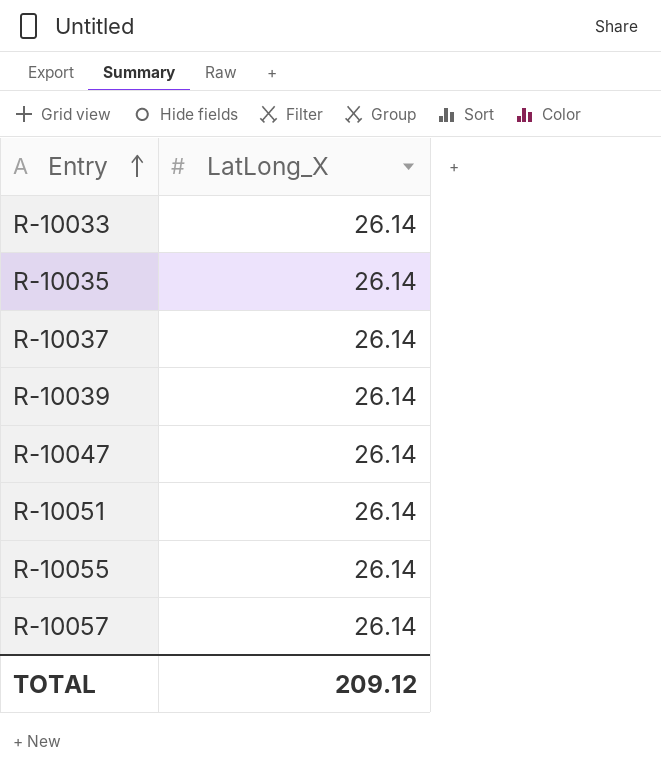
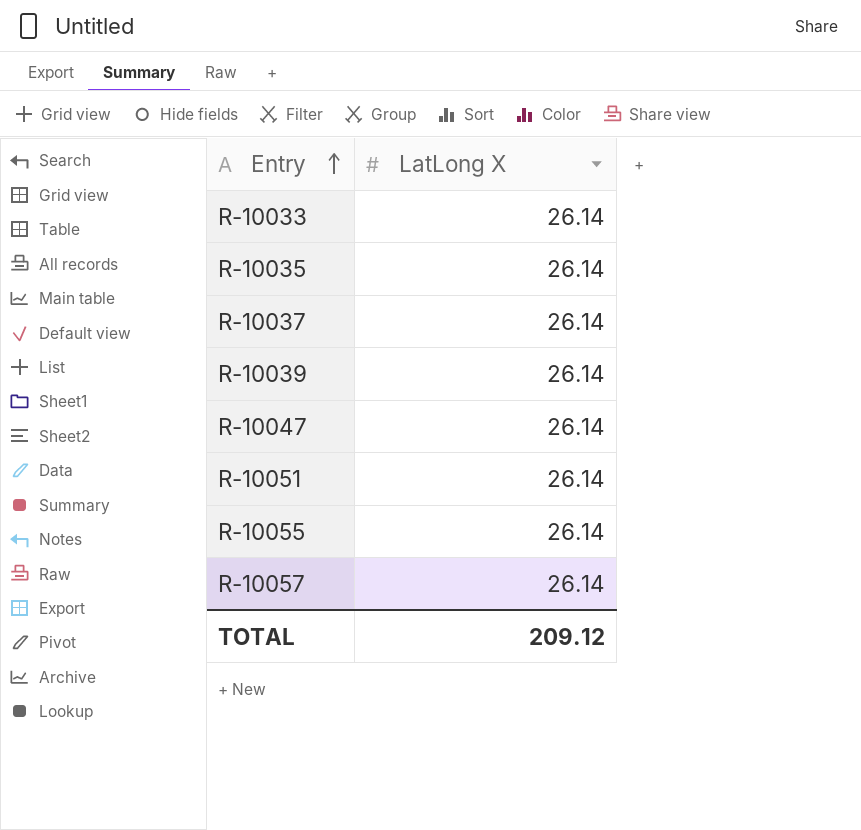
column name: LatLong_X -> LatLong X

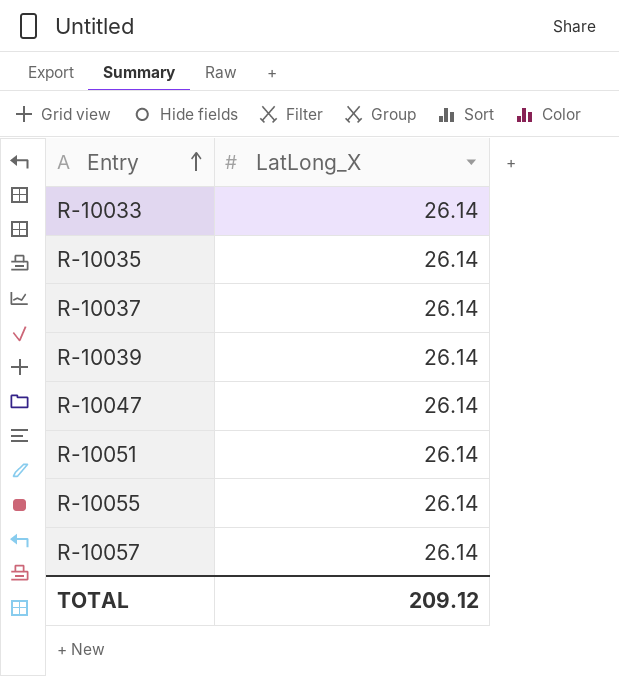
column name: LatLong X -> LatLong_X

